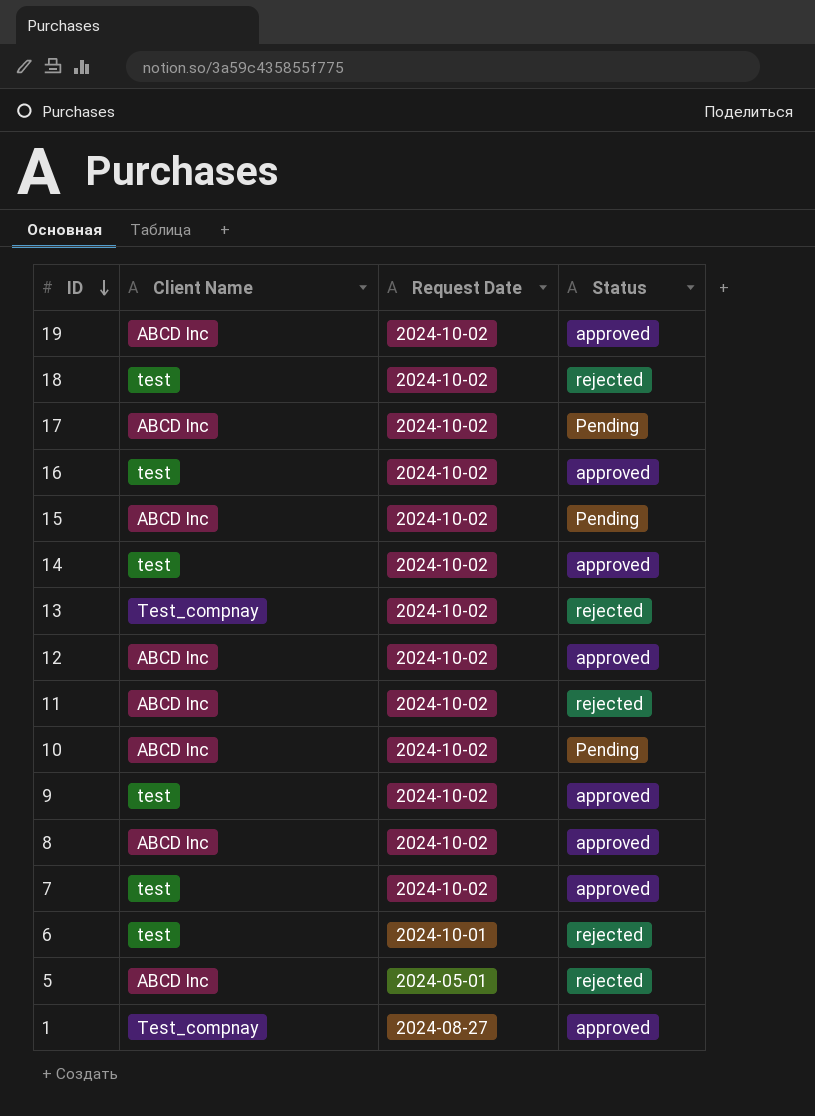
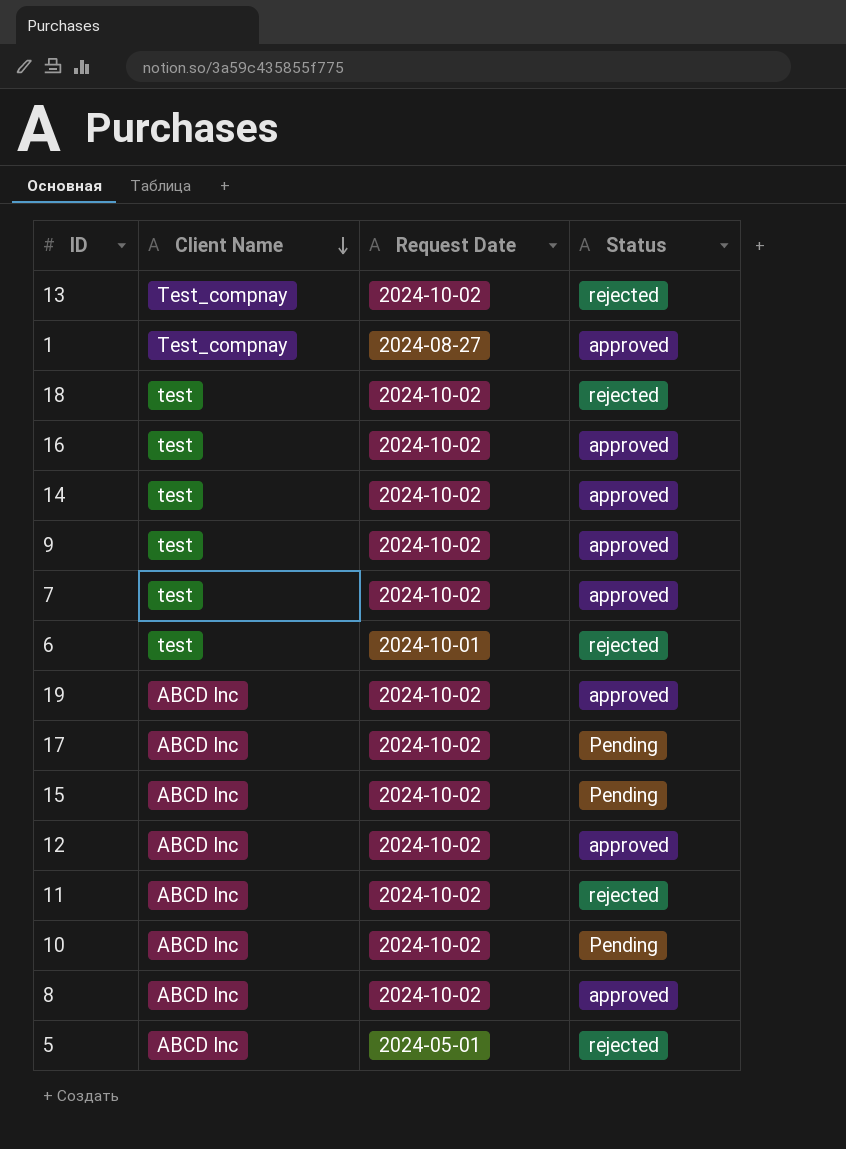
row order: ID descending -> Client Name descending

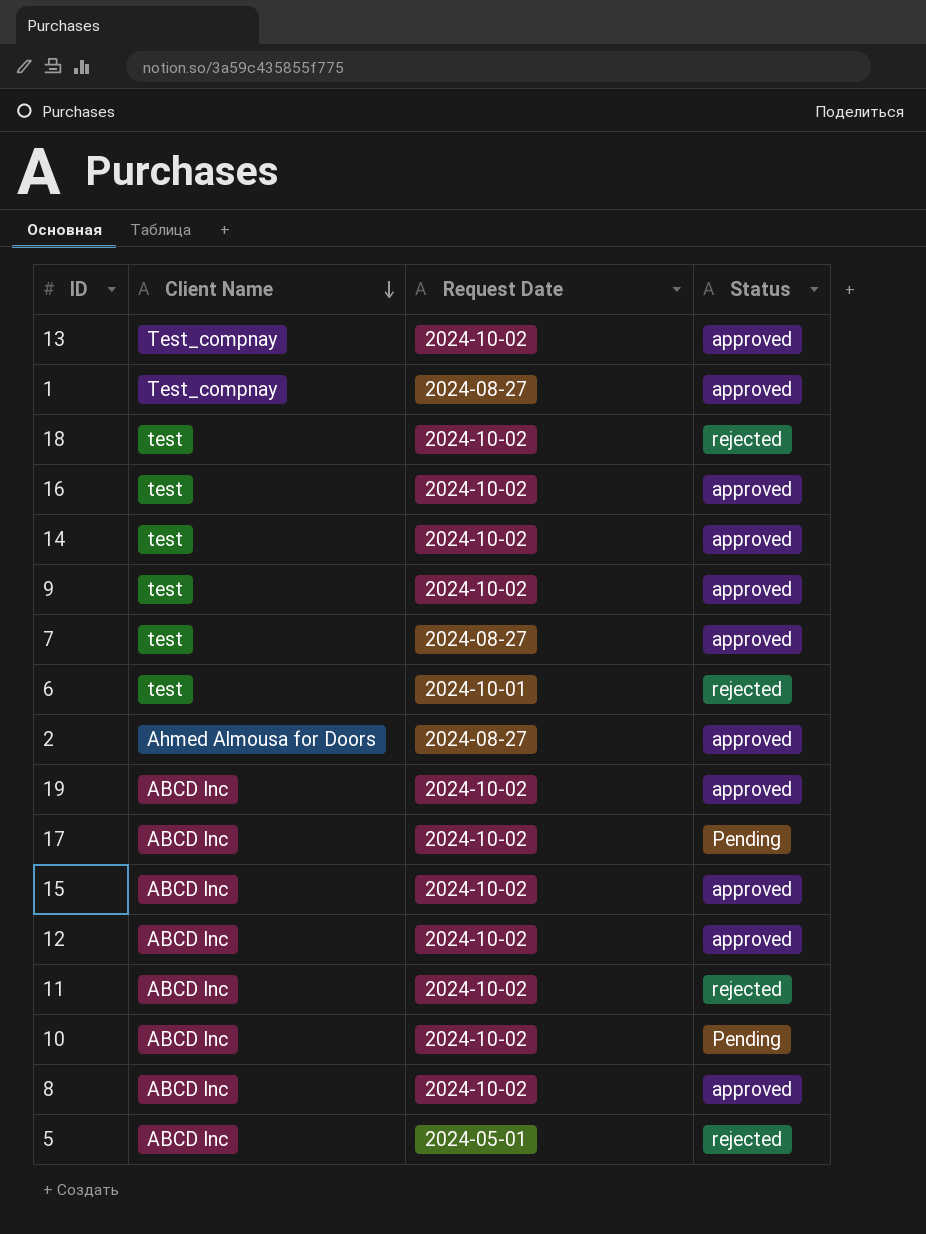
13 | Status: rejected -> approved
7 | Request Date: 2024-10-02 -> 2024-08-27
row 2: none -> Ahmed Almousa for Doors | 2024-08-27 | approved
15 | Status: Pending -> approved

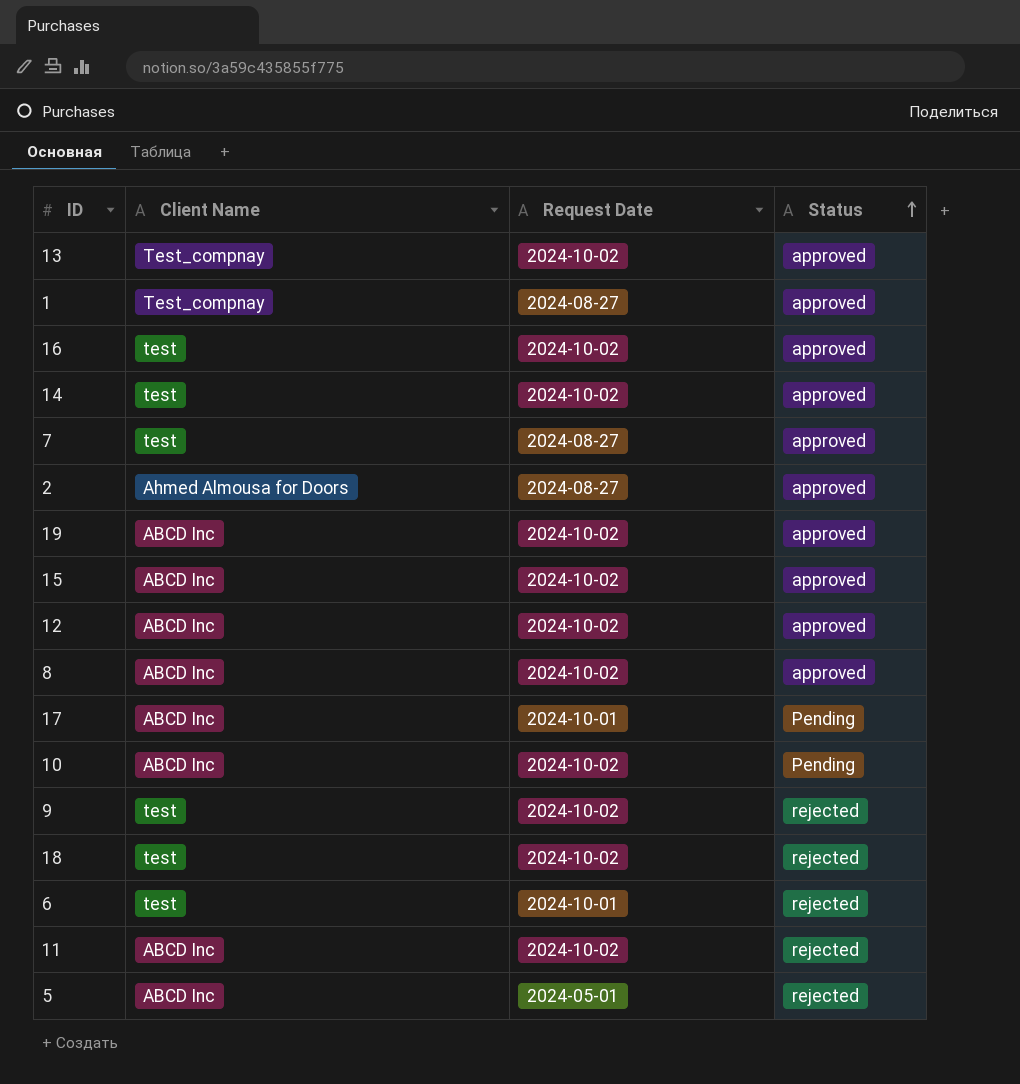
row order: Client Name descending -> Status ascending
17 | Request Date: 2024-10-02 -> 2024-10-01
9 | Status: approved -> rejected

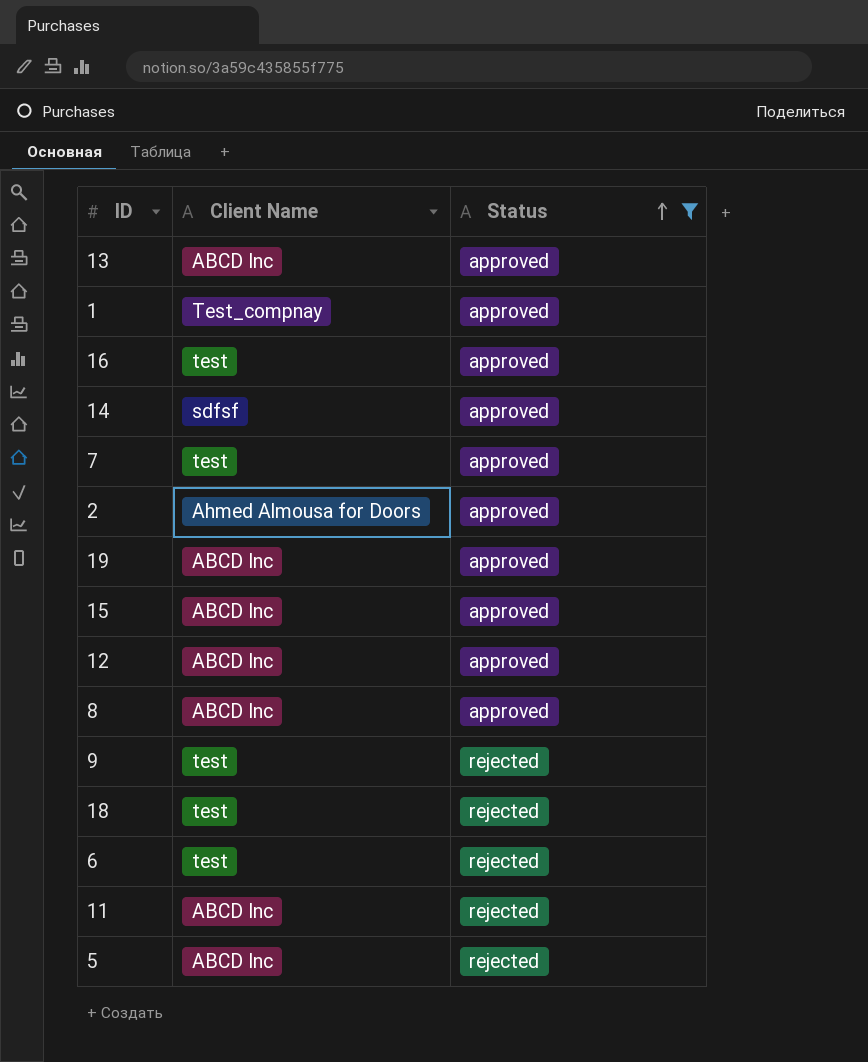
filter: none -> Status != Pending
column Request Date | position: 3 -> none
13 | Client Name: Test_compnay -> ABCD Inc
14 | Client Name: test -> sdfsf

